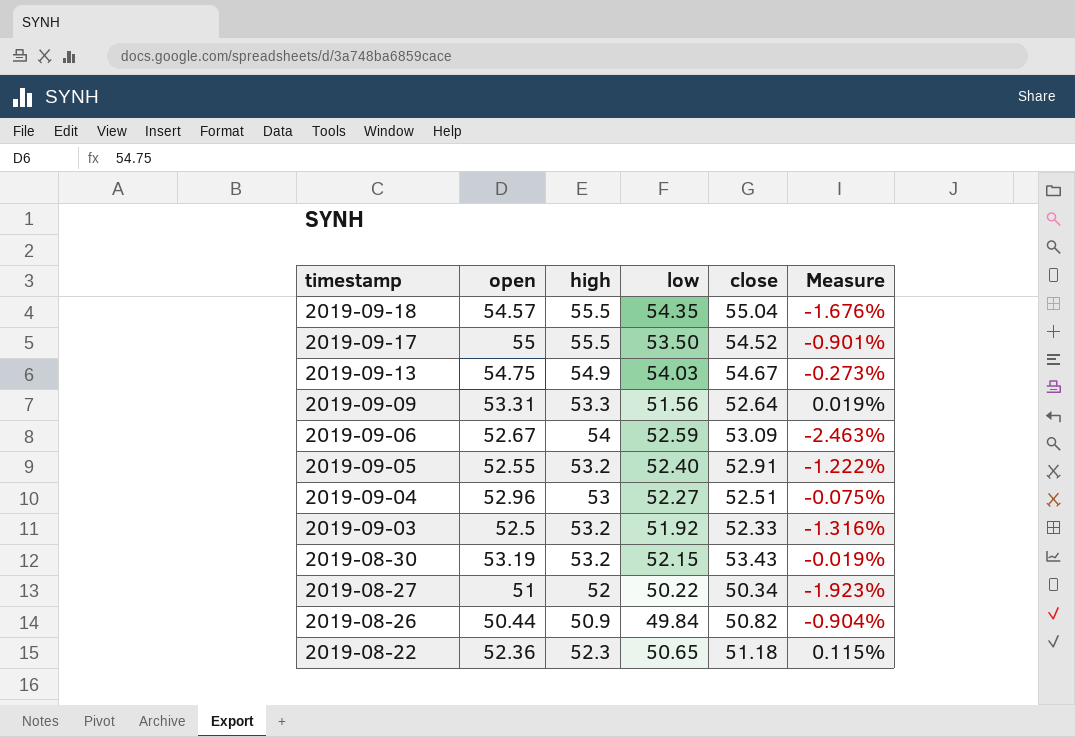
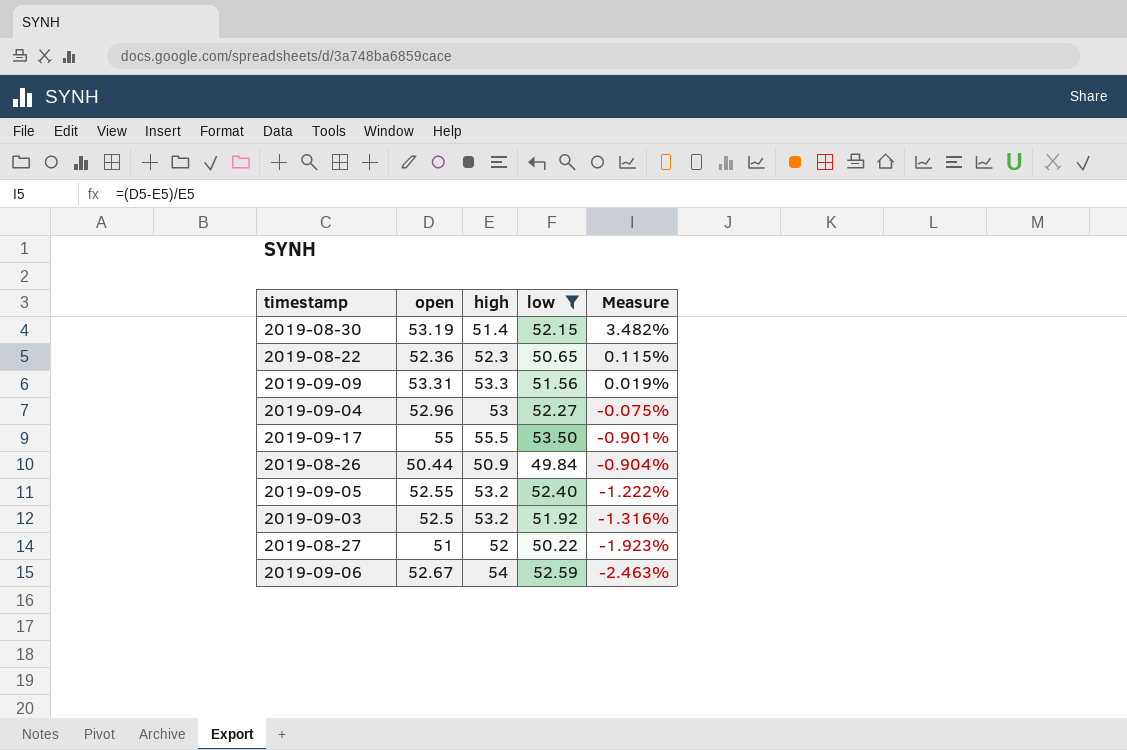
filter: none -> low <= 53.50
row order: timestamp descending -> Measure descending
column close | position: 5 -> none
2019-08-30 | high: 53.2 -> 51.4
2019-08-30 | Measure: -0.019% -> 3.482%

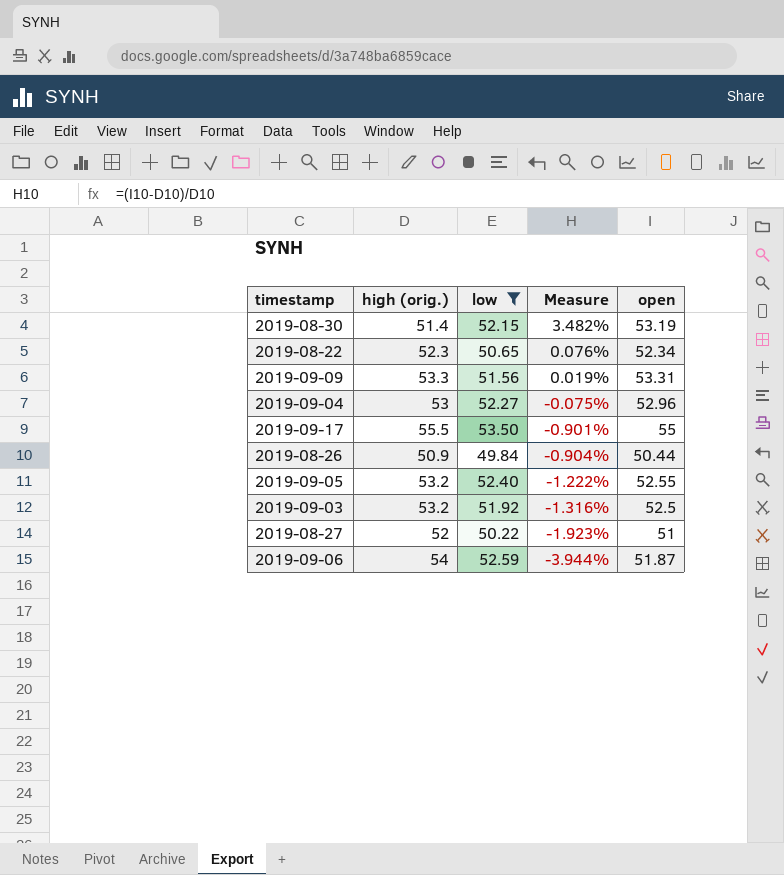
column name: high -> high (orig.)
column open | position: 2 -> 5
2019-08-22 | Measure: 0.115% -> 0.076%
2019-08-22 | open: 52.36 -> 52.34
2019-09-06 | Measure: -2.463% -> -3.944%
2019-09-06 | open: 52.67 -> 51.87

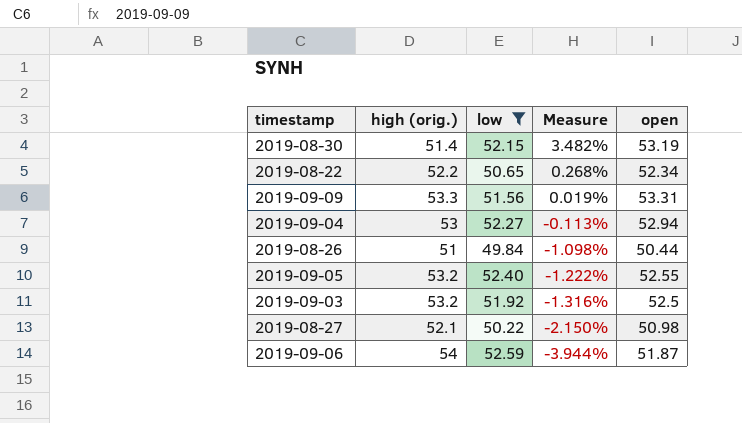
row 2019-09-17: 55.5 | 53.50 | -0.901% | 55 -> none
2019-08-22 | high (orig.): 52.3 -> 52.2
2019-08-22 | Measure: 0.076% -> 0.268%
2019-09-04 | Measure: -0.075% -> -0.113%
2019-09-04 | open: 52.96 -> 52.94
2019-08-26 | high (orig.): 50.9 -> 51
2019-08-26 | Measure: -0.904% -> -1.098%
2019-08-27 | high (orig.): 52 -> 52.1
2019-08-27 | Measure: -1.923% -> -2.150%
2019-08-27 | open: 51 -> 50.98

